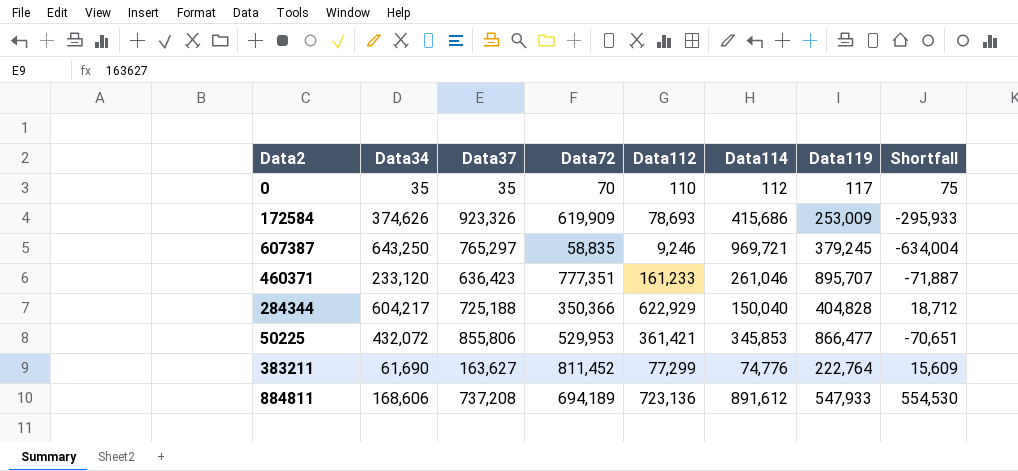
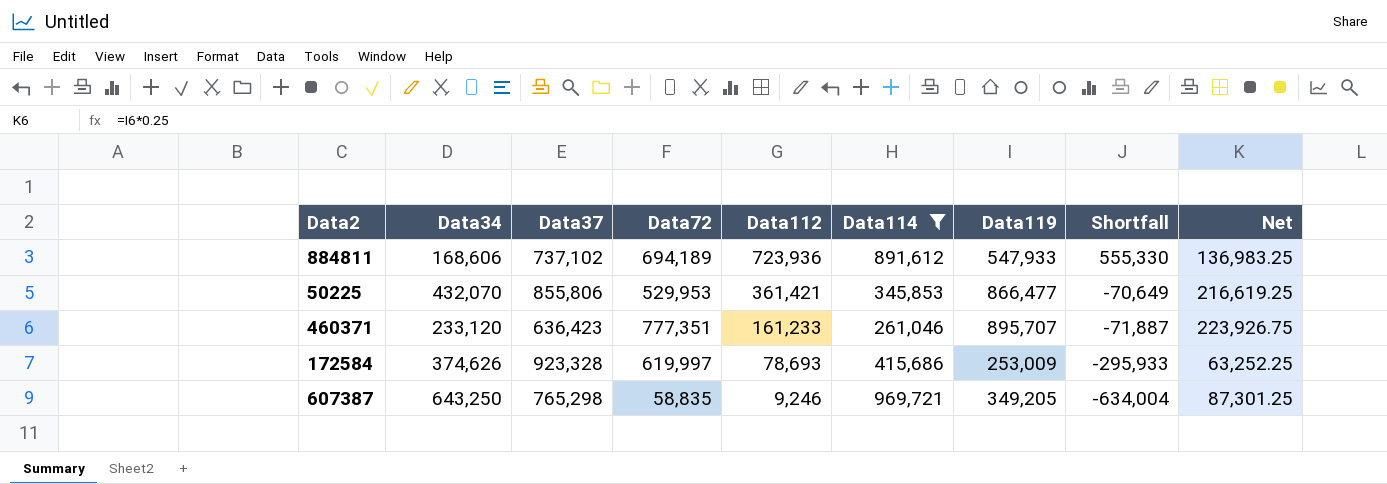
filter: none -> Data114 >= 261,046
row order: none -> Data112 descending
column Net | formula: none -> [Data119] * 0.25
884811 | Data37: 737,208 -> 737,102
884811 | Data112: 723,136 -> 723,936
884811 | Shortfall: 554,530 -> 555,330
50225 | Data34: 432,072 -> 432,070
50225 | Shortfall: -70,651 -> -70,649
172584 | Data37: 923,326 -> 923,328
172584 | Data72: 619,909 -> 619,997
607387 | Data37: 765,297 -> 765,298
607387 | Data119: 379,245 -> 349,205

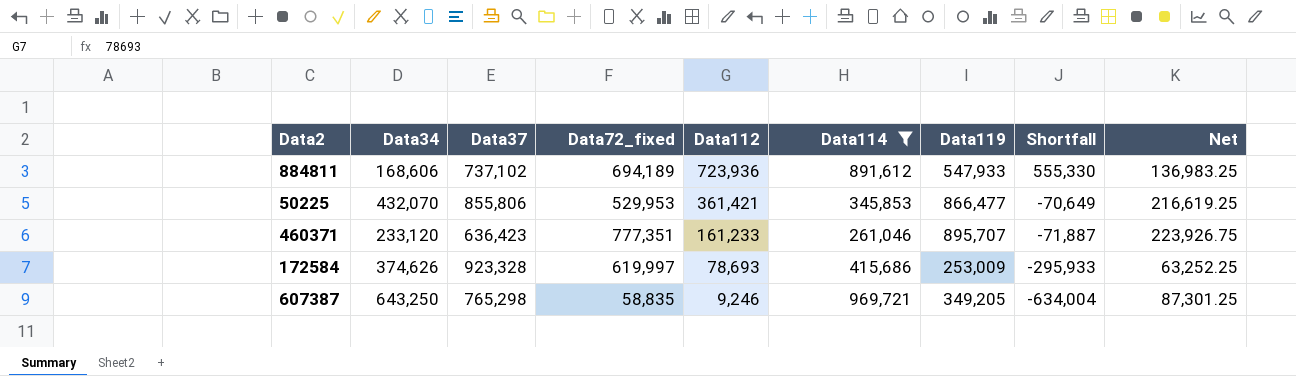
column name: Data72 -> Data72_fixed

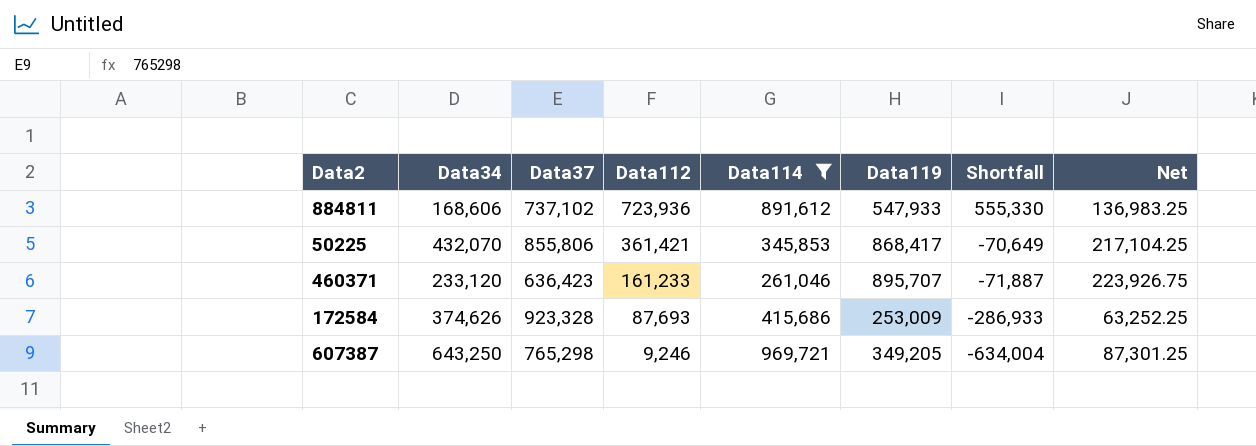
column Data72_fixed | position: 4 -> none
50225 | Data119: 866,477 -> 868,417
50225 | Net: 216,619.25 -> 217,104.25
172584 | Data112: 78,693 -> 87,693
172584 | Shortfall: -295,933 -> -286,933

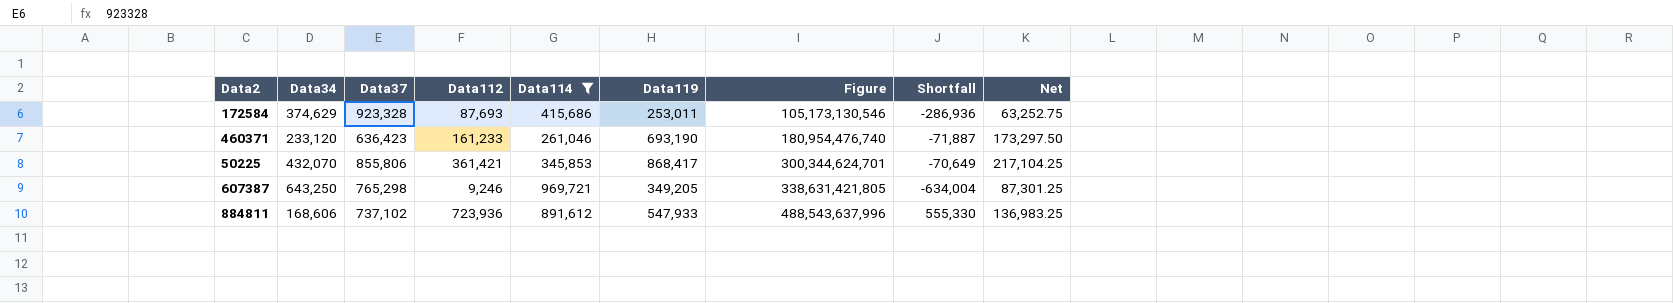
row order: Data112 descending -> Figure ascending
column Figure | formula: none -> [Data114] * [Data119]
172584 | Data34: 374,626 -> 374,629
172584 | Data119: 253,009 -> 253,011
172584 | Shortfall: -286,933 -> -286,936
172584 | Net: 63,252.25 -> 63,252.75
460371 | Data119: 895,707 -> 693,190
460371 | Net: 223,926.75 -> 173,297.50

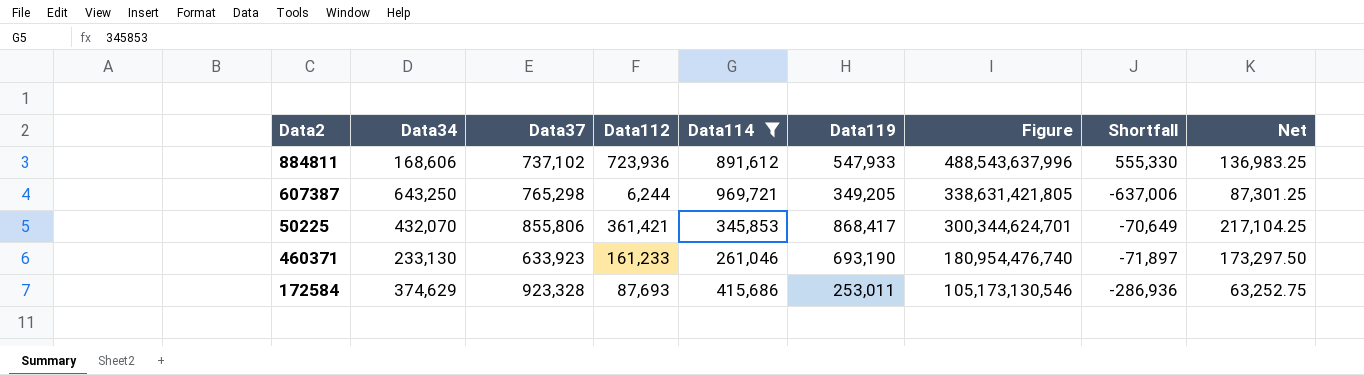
row order: Figure ascending -> Figure descending
607387 | Data112: 9,246 -> 6,244
607387 | Shortfall: -634,004 -> -637,006
460371 | Data34: 233,120 -> 233,130
460371 | Data37: 636,423 -> 633,923
460371 | Shortfall: -71,887 -> -71,897

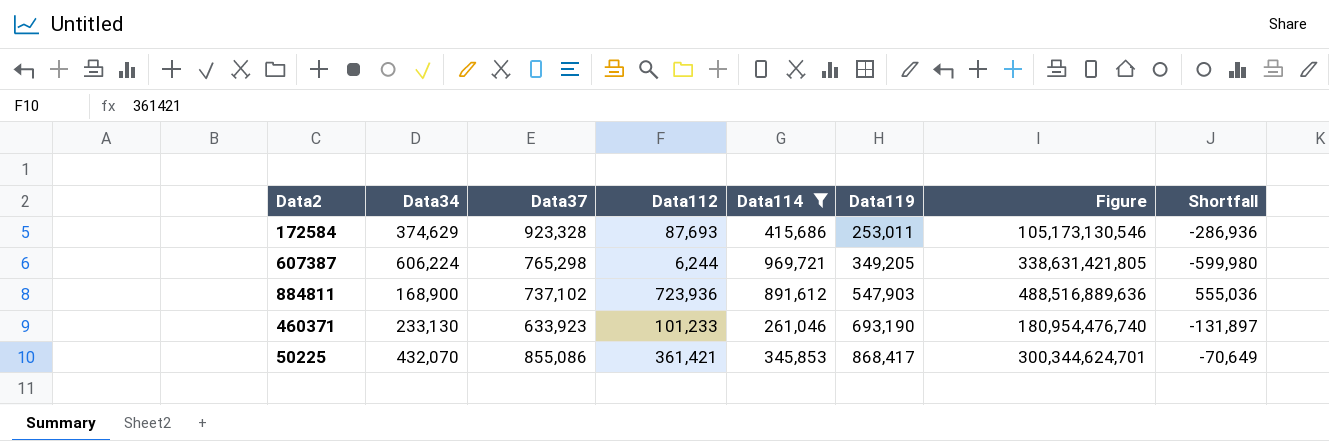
row order: Figure descending -> Data119 ascending
column Net | formula: [Data119] * 0.25 -> none
607387 | Data34: 643,250 -> 606,224
607387 | Shortfall: -637,006 -> -599,980
884811 | Data34: 168,606 -> 168,900
884811 | Data119: 547,933 -> 547,903
884811 | Figure: 488,543,637,996 -> 488,516,889,636
884811 | Shortfall: 555,330 -> 555,036
460371 | Data112: 161,233 -> 101,233
460371 | Shortfall: -71,897 -> -131,897
50225 | Data37: 855,806 -> 855,086

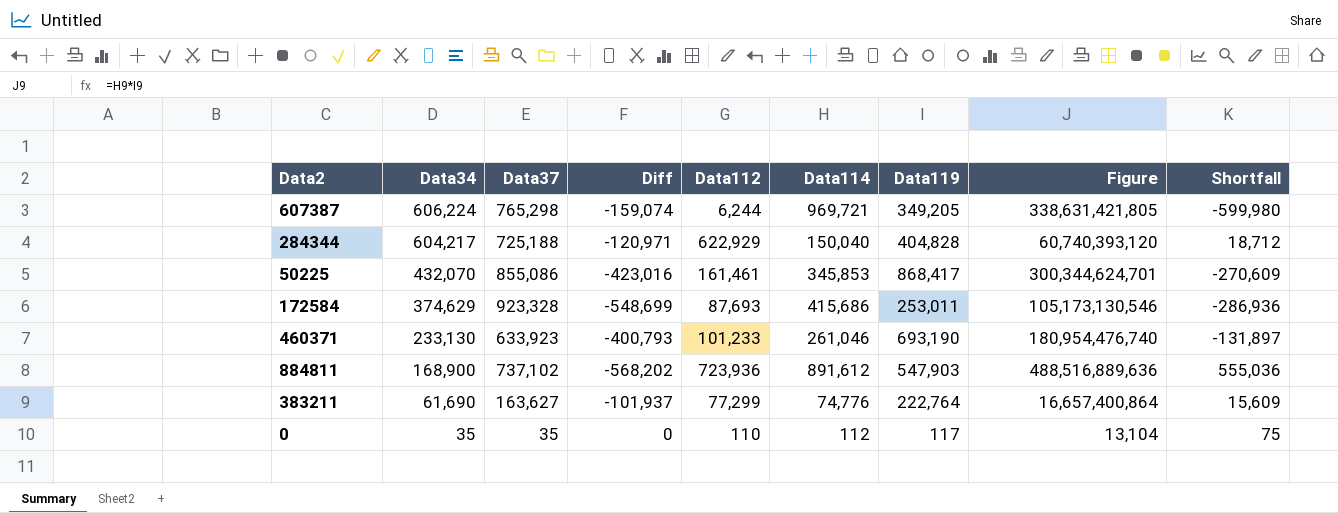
filter: Data114 >= 261,046 -> none
row order: Data119 ascending -> Data34 descending
column Diff | formula: none -> [Data34] - [Data37]
50225 | Data112: 361,421 -> 161,461
50225 | Shortfall: -70,649 -> -270,609

